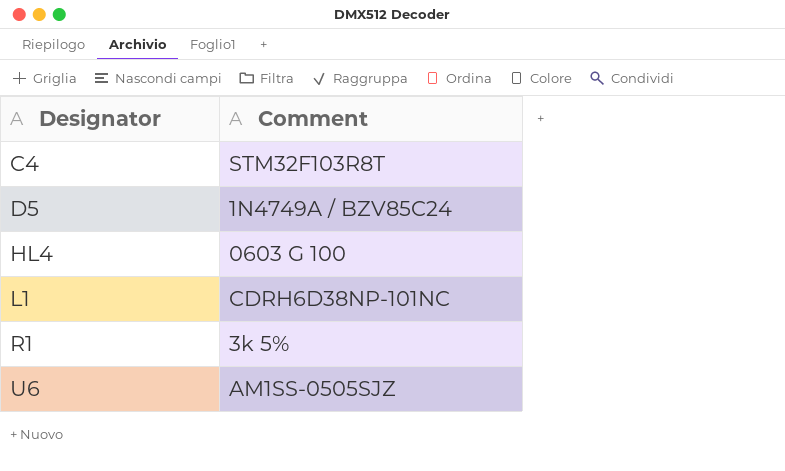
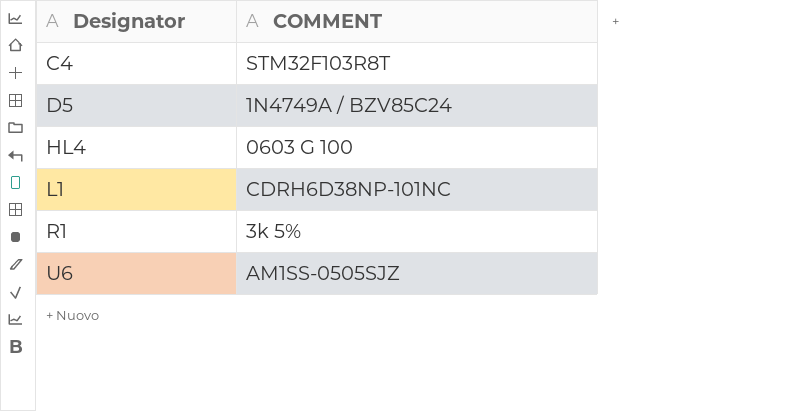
column name: Comment -> COMMENT

